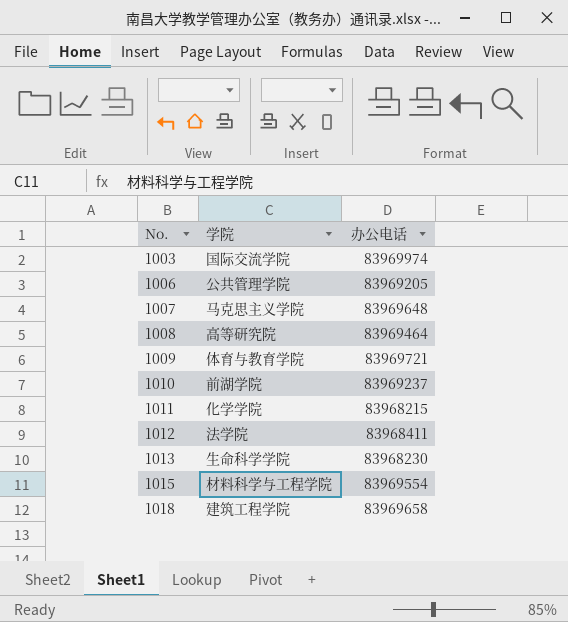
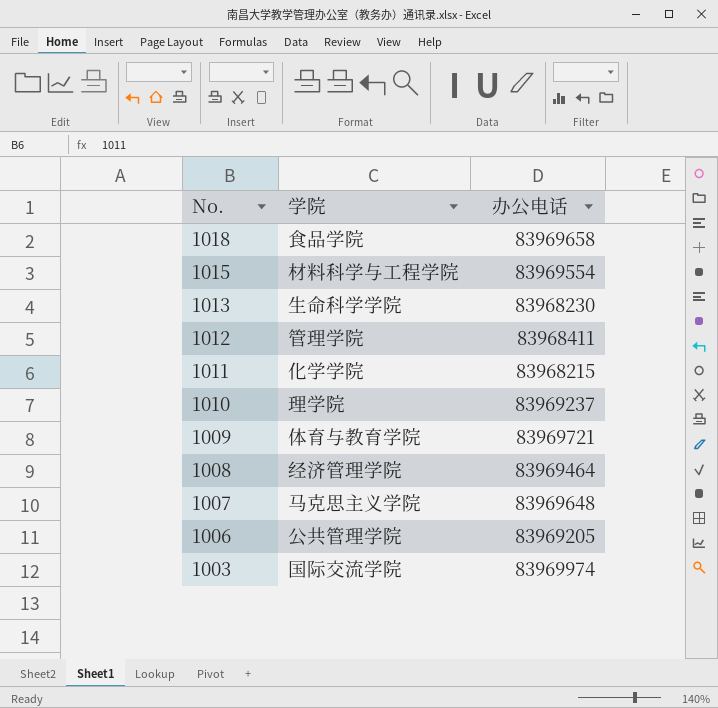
row order: No. ascending -> No. descending
1018 | 学院: 建筑工程学院 -> 食品学院
1012 | 学院: 法学院 -> 管理学院
1010 | 学院: 前湖学院 -> 理学院
1008 | 学院: 高等研究院 -> 经济管理学院

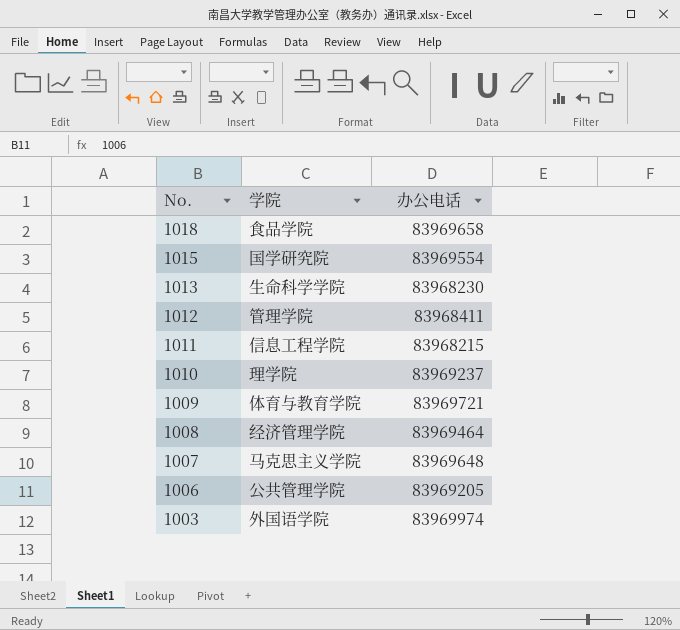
1015 | 学院: 材料科学与工程学院 -> 国学研究院
1011 | 学院: 化学学院 -> 信息工程学院
1003 | 学院: 国际交流学院 -> 外国语学院

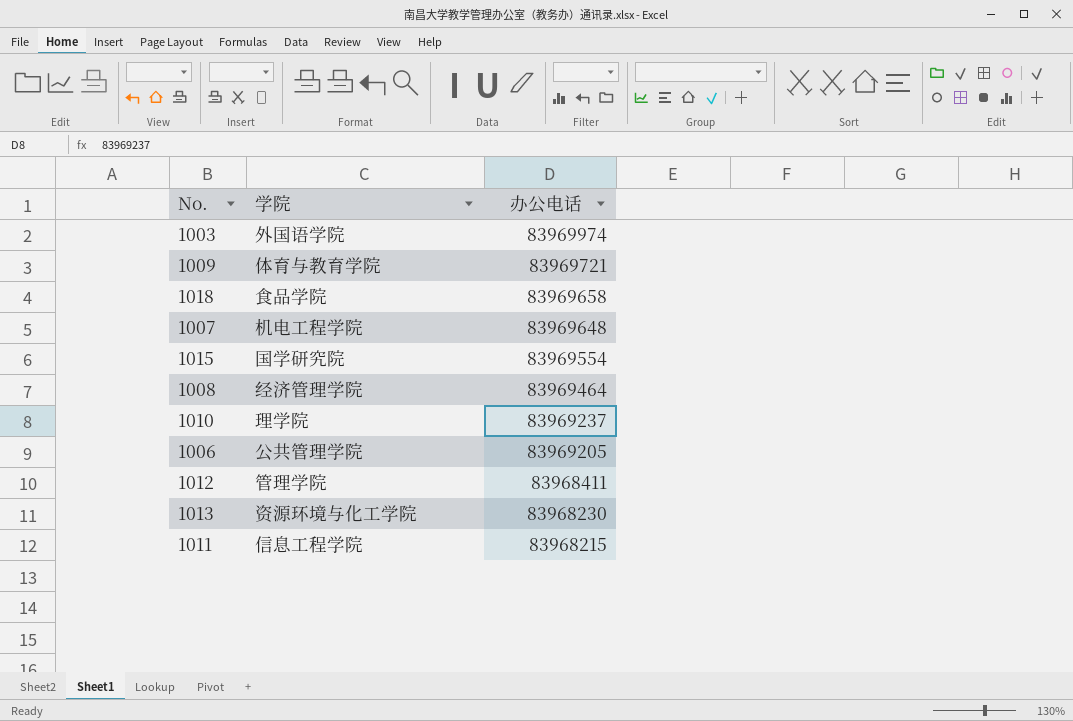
row order: No. descending -> 办公电话 descending
1007 | 学院: 马克思主义学院 -> 机电工程学院
1013 | 学院: 生命科学学院 -> 资源环境与化工学院

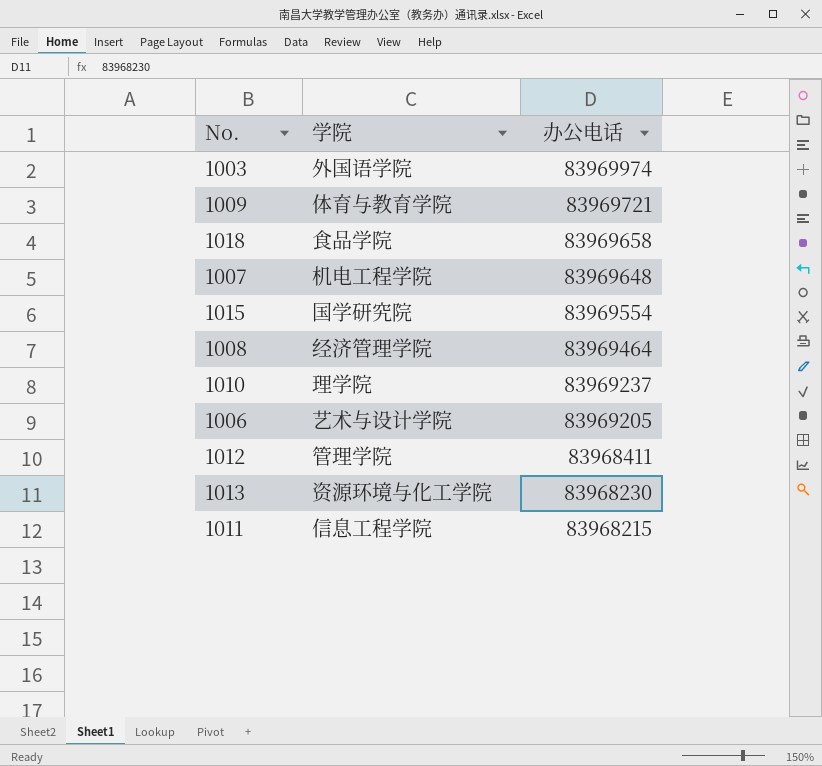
1006 | 学院: 公共管理学院 -> 艺术与设计学院

